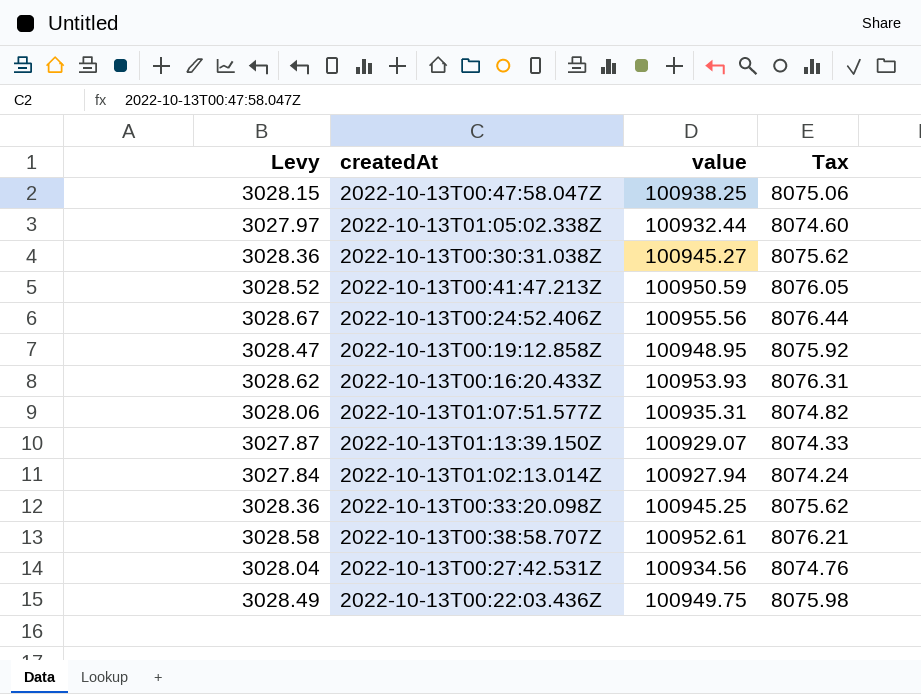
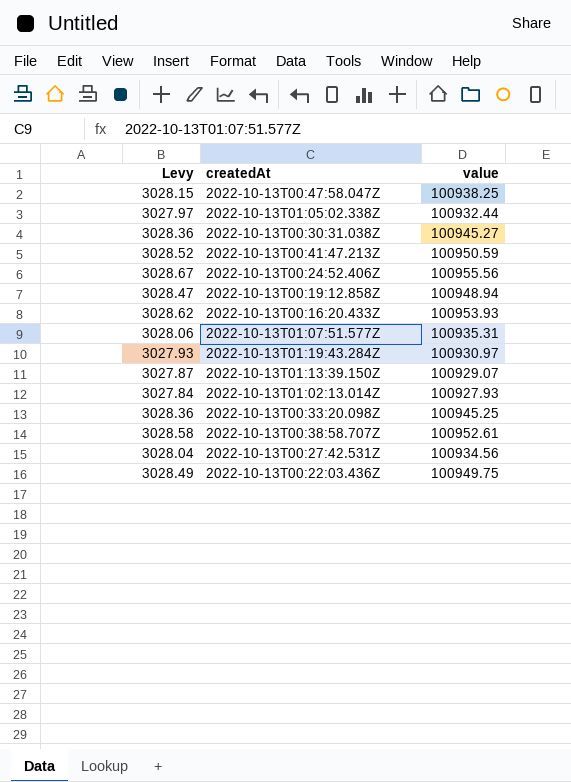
column Tax | formula: [value] * 0.08 -> none
2022-10-13T00:19:12.858Z | value: 100948.95 -> 100948.94
row 2022-10-13T01:19:43.284Z: none -> 3027.93 | 100930.97
2022-10-13T01:02:13.014Z | value: 100927.94 -> 100927.93

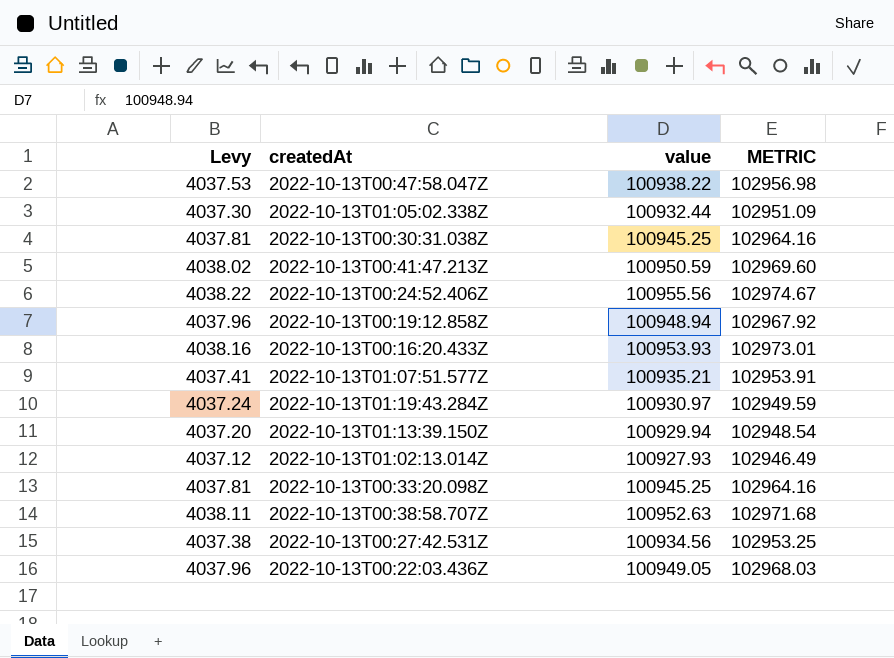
column Levy | formula: [value] * 0.03 -> [value] * 0.04
column METRIC | formula: none -> [value] * 1.02
2022-10-13T00:47:58.047Z | value: 100938.25 -> 100938.22
2022-10-13T00:30:31.038Z | value: 100945.27 -> 100945.25
2022-10-13T01:07:51.577Z | value: 100935.31 -> 100935.21
2022-10-13T01:13:39.150Z | value: 100929.07 -> 100929.94
2022-10-13T00:38:58.707Z | value: 100952.61 -> 100952.63
2022-10-13T00:22:03.436Z | value: 100949.75 -> 100949.05

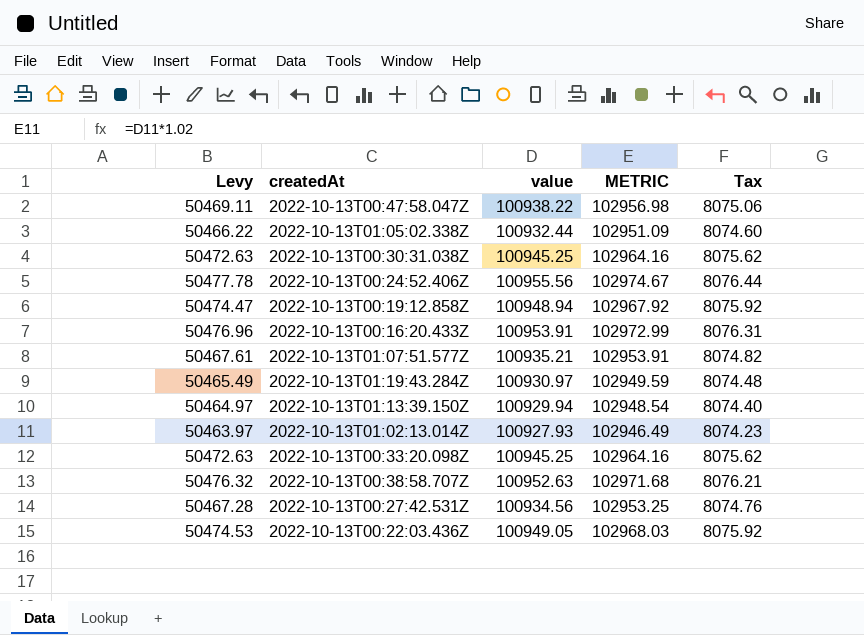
column Levy | formula: [value] * 0.04 -> [value] * 0.5
column Tax | formula: none -> [value] * 0.08
row 2022-10-13T00:41:47.213Z: 4038.02 | 100950.59 | 102969.60 -> none
2022-10-13T00:16:20.433Z | value: 100953.93 -> 100953.91
2022-10-13T00:16:20.433Z | METRIC: 102973.01 -> 102972.99

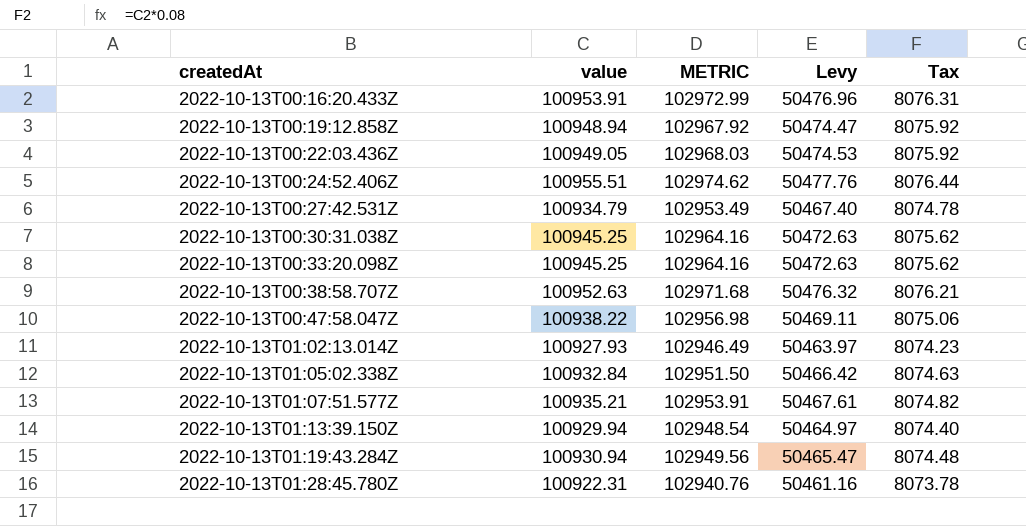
row order: none -> createdAt ascending
column Levy | position: 1 -> 4
2022-10-13T00:24:52.406Z | value: 100955.56 -> 100955.51
2022-10-13T00:24:52.406Z | METRIC: 102974.67 -> 102974.62
2022-10-13T00:24:52.406Z | Levy: 50477.78 -> 50477.76
2022-10-13T00:27:42.531Z | value: 100934.56 -> 100934.79
2022-10-13T00:27:42.531Z | METRIC: 102953.25 -> 102953.49
2022-10-13T00:27:42.531Z | Levy: 50467.28 -> 50467.40
2022-10-13T00:27:42.531Z | Tax: 8074.76 -> 8074.78
2022-10-13T01:05:02.338Z | value: 100932.44 -> 100932.84
2022-10-13T01:05:02.338Z | METRIC: 102951.09 -> 102951.50
2022-10-13T01:05:02.338Z | Levy: 50466.22 -> 50466.42
2022-10-13T01:05:02.338Z | Tax: 8074.60 -> 8074.63
2022-10-13T01:19:43.284Z | value: 100930.97 -> 100930.94
2022-10-13T01:19:43.284Z | METRIC: 102949.59 -> 102949.56
2022-10-13T01:19:43.284Z | Levy: 50465.49 -> 50465.47
row 2022-10-13T01:28:45.780Z: none -> 100922.31 | 102940.76 | 50461.16 | 8073.78

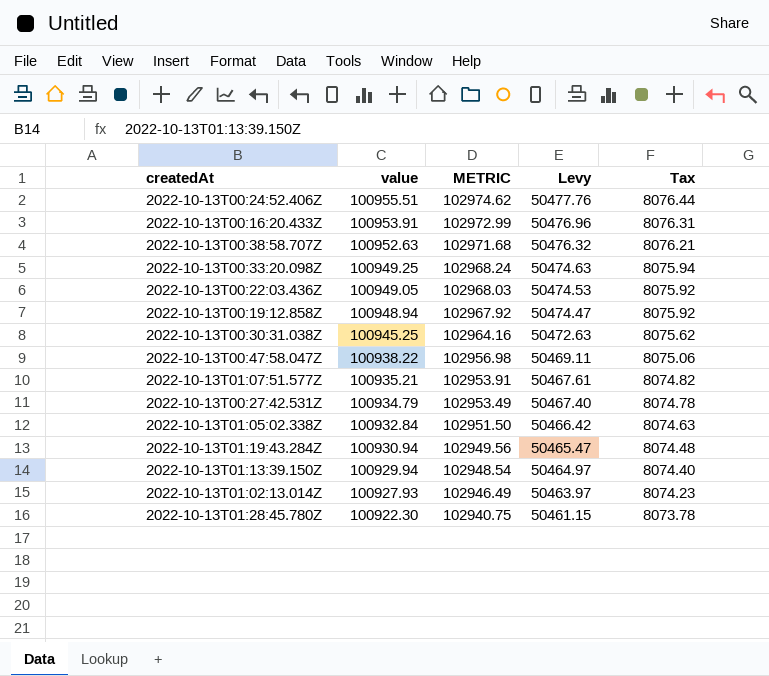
row order: createdAt ascending -> value descending
2022-10-13T00:33:20.098Z | value: 100945.25 -> 100949.25
2022-10-13T00:33:20.098Z | METRIC: 102964.16 -> 102968.24
2022-10-13T00:33:20.098Z | Levy: 50472.63 -> 50474.63
2022-10-13T00:33:20.098Z | Tax: 8075.62 -> 8075.94
2022-10-13T01:28:45.780Z | value: 100922.31 -> 100922.30
2022-10-13T01:28:45.780Z | METRIC: 102940.76 -> 102940.75
2022-10-13T01:28:45.780Z | Levy: 50461.16 -> 50461.15

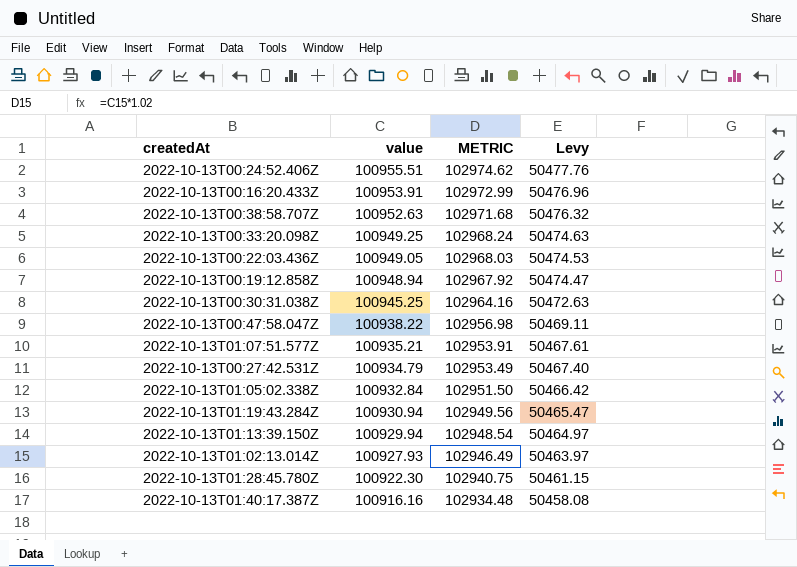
column Tax | formula: [value] * 0.08 -> none
row 2022-10-13T01:40:17.387Z: none -> 100916.16 | 102934.48 | 50458.08

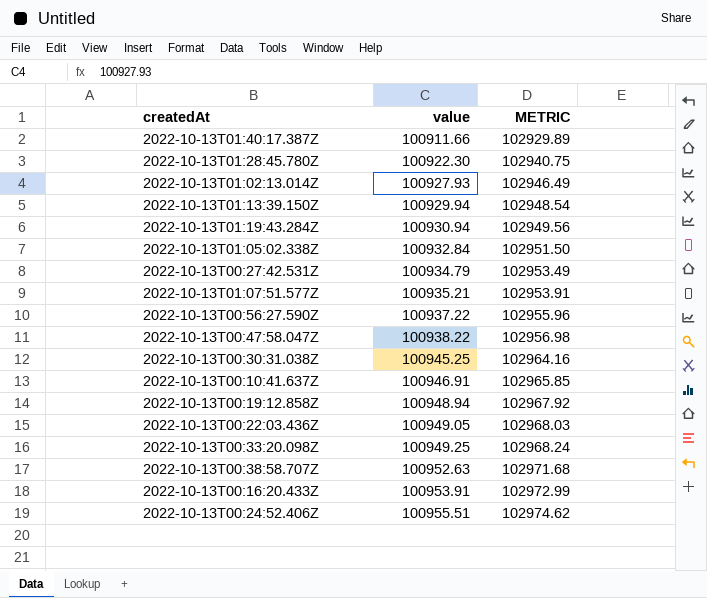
row order: value descending -> value ascending
column Levy | formula: [value] * 0.5 -> none
2022-10-13T01:40:17.387Z | value: 100916.16 -> 100911.66
2022-10-13T01:40:17.387Z | METRIC: 102934.48 -> 102929.89
row 2022-10-13T00:56:27.590Z: none -> 100937.22 | 102955.96
row 2022-10-13T00:10:41.637Z: none -> 100946.91 | 102965.85

